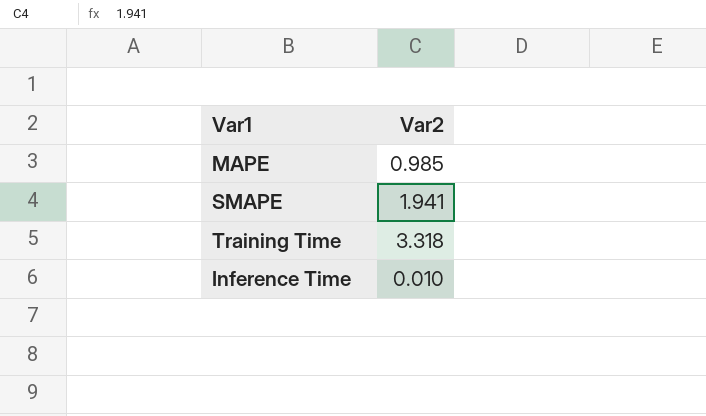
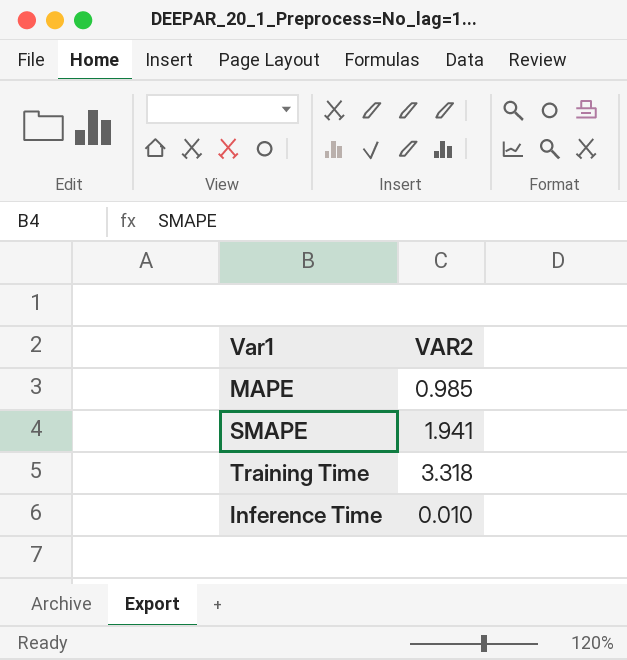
column name: Var2 -> VAR2

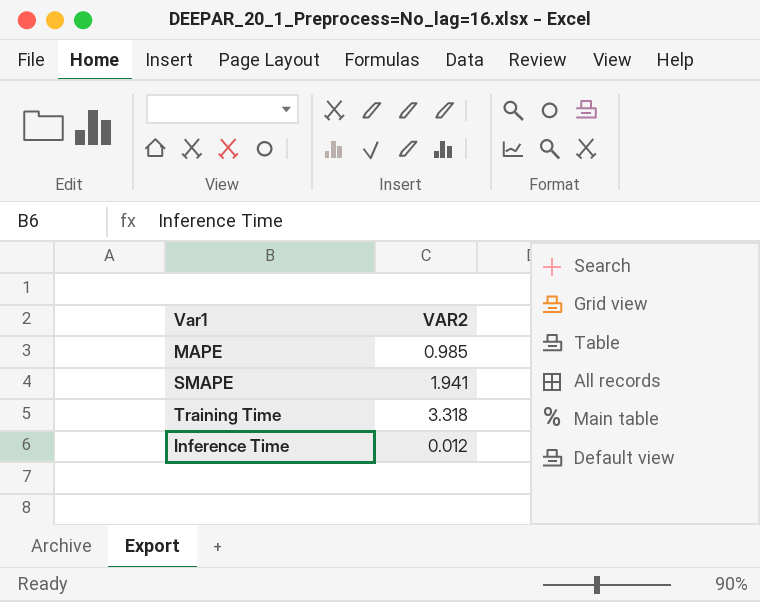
Inference Time | VAR2: 0.010 -> 0.012

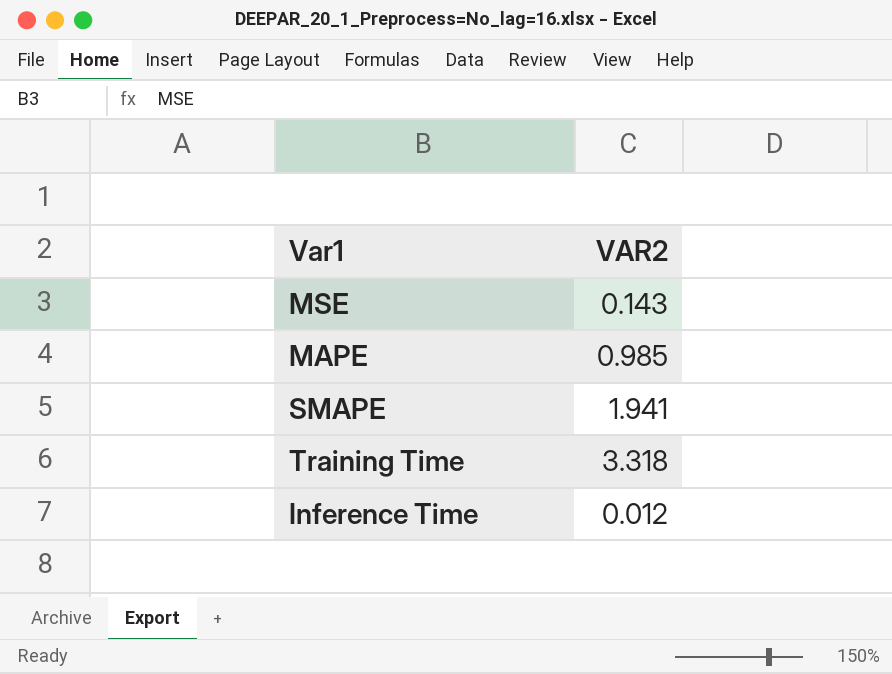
row MSE: none -> 0.143

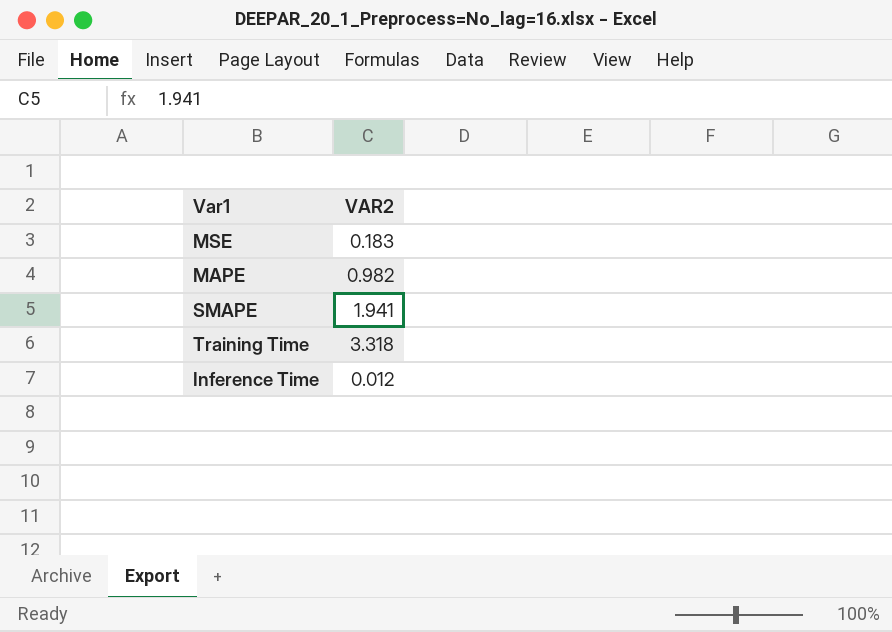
MSE | VAR2: 0.143 -> 0.183
MAPE | VAR2: 0.985 -> 0.982

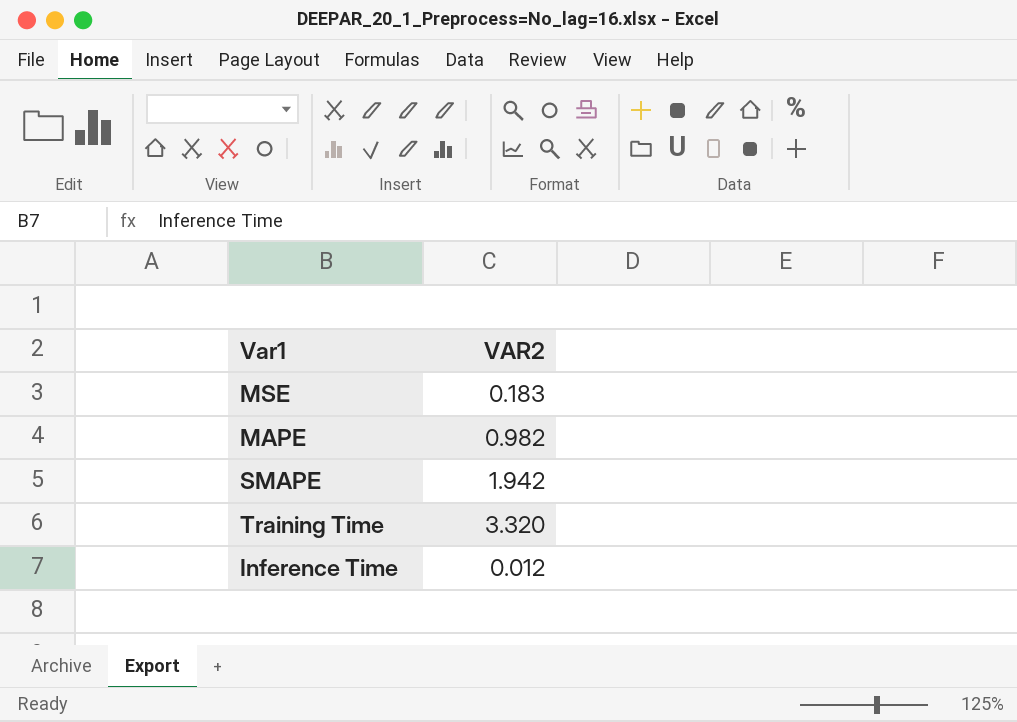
SMAPE | VAR2: 1.941 -> 1.942
Training Time | VAR2: 3.318 -> 3.320

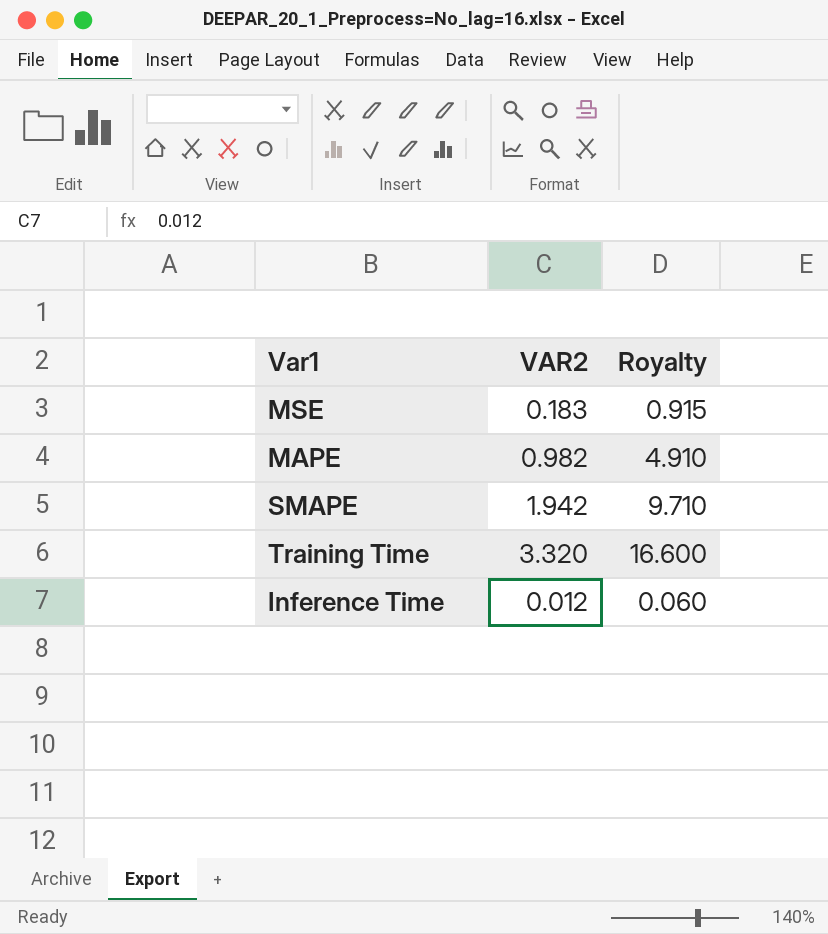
column Royalty | formula: none -> [VAR2] * 5

